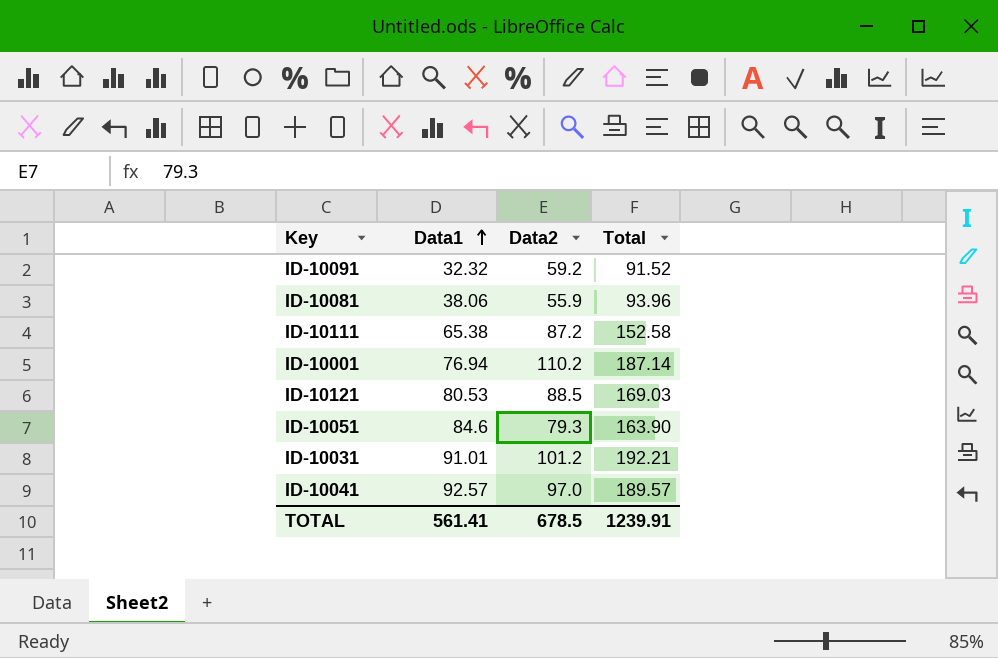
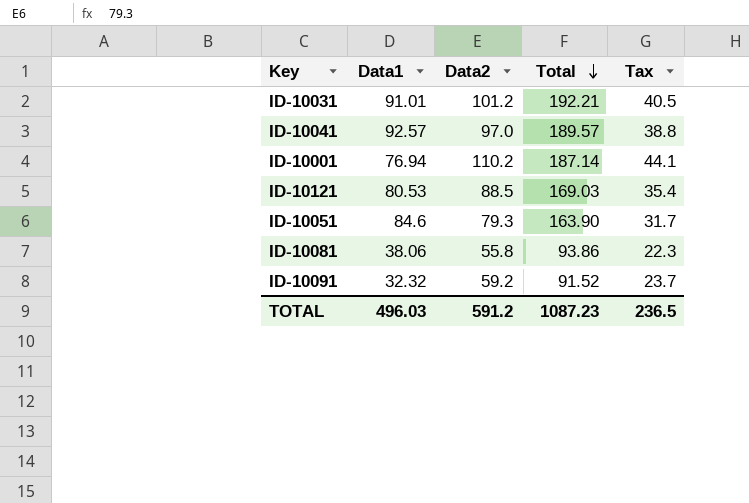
row order: Data1 ascending -> Total descending
column Tax | formula: none -> [Data2] * 0.4
row ID-10111: 65.38 | 87.2 | 152.58 -> none
ID-10081 | Data2: 55.9 -> 55.8
ID-10081 | Total: 93.96 -> 93.86
TOTAL | Data1: 561.41 -> 496.03
TOTAL | Data2: 678.5 -> 591.2
TOTAL | Total: 1239.91 -> 1087.23

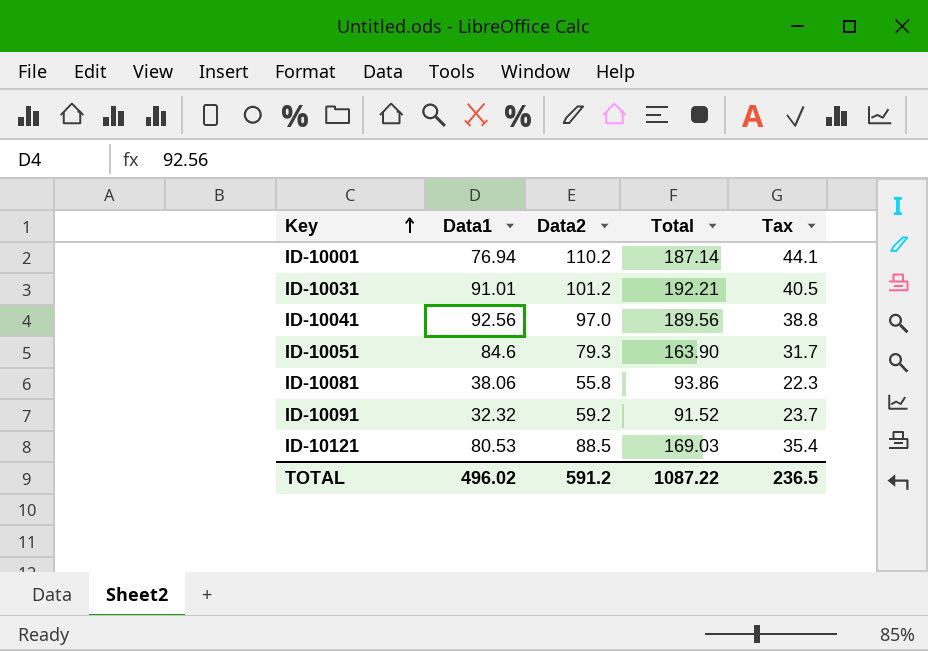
row order: Total descending -> Key ascending
ID-10041 | Data1: 92.57 -> 92.56
ID-10041 | Total: 189.57 -> 189.56
TOTAL | Data1: 496.03 -> 496.02
TOTAL | Total: 1087.23 -> 1087.22

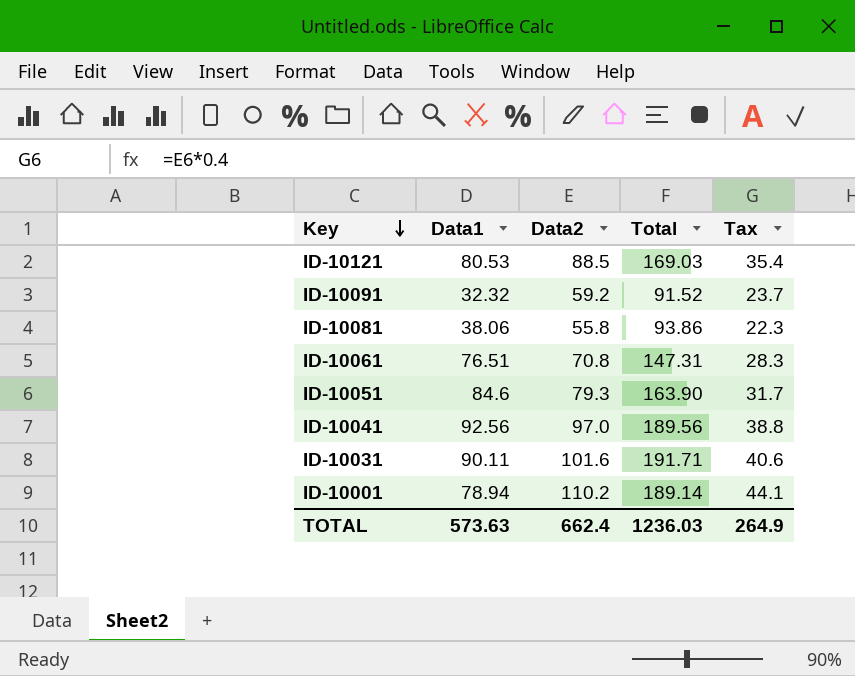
row order: Key ascending -> Key descending
row ID-10061: none -> 76.51 | 70.8 | 147.31 | 28.3
ID-10031 | Data1: 91.01 -> 90.11
ID-10031 | Data2: 101.2 -> 101.6
ID-10031 | Total: 192.21 -> 191.71
ID-10031 | Tax: 40.5 -> 40.6
ID-10001 | Data1: 76.94 -> 78.94
ID-10001 | Total: 187.14 -> 189.14
TOTAL | Data1: 496.02 -> 573.63
TOTAL | Data2: 591.2 -> 662.4
TOTAL | Total: 1087.22 -> 1236.03
TOTAL | Tax: 236.5 -> 264.9

